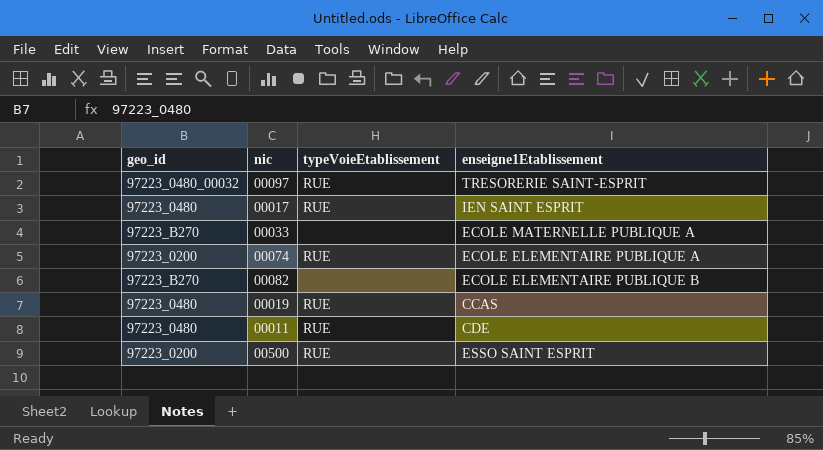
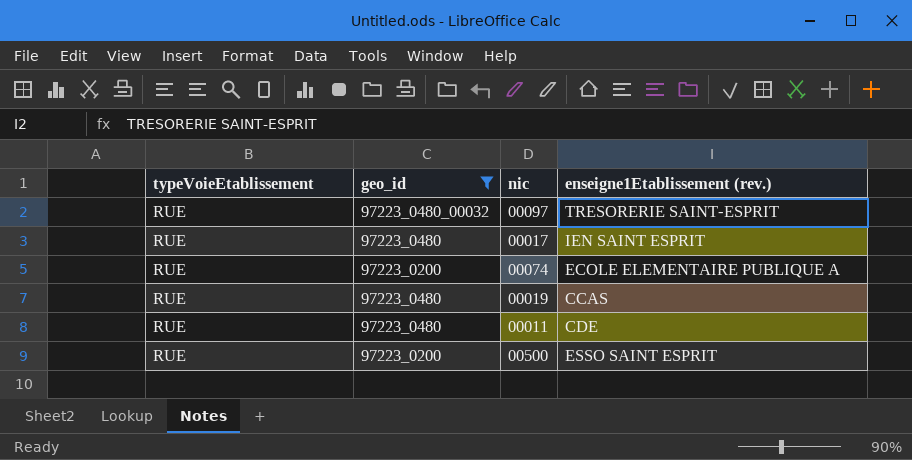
filter: none -> geo_id != 97223_B270
column typeVoieEtablissement | position: 3 -> 1
column name: enseigne1Etablissement -> enseigne1Etablissement (rev.)

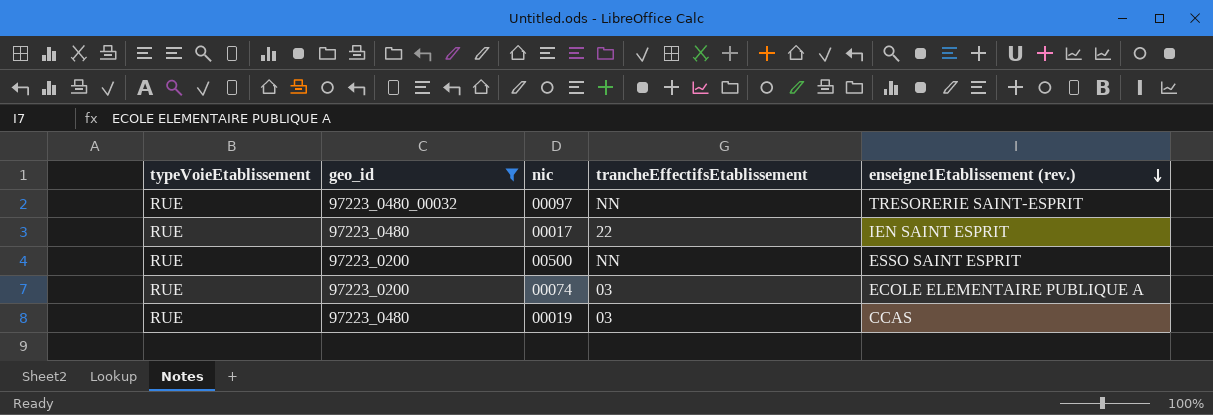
row order: none -> enseigne1Etablissement (rev.) descending
column trancheEffectifsEtablissement | position: none -> 4
row 00011: RUE | 97223_0480 | CDE -> none

